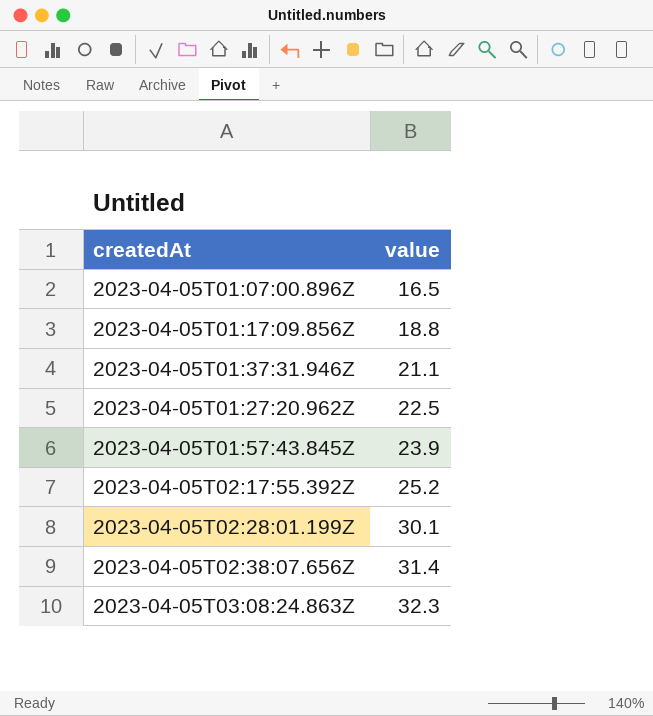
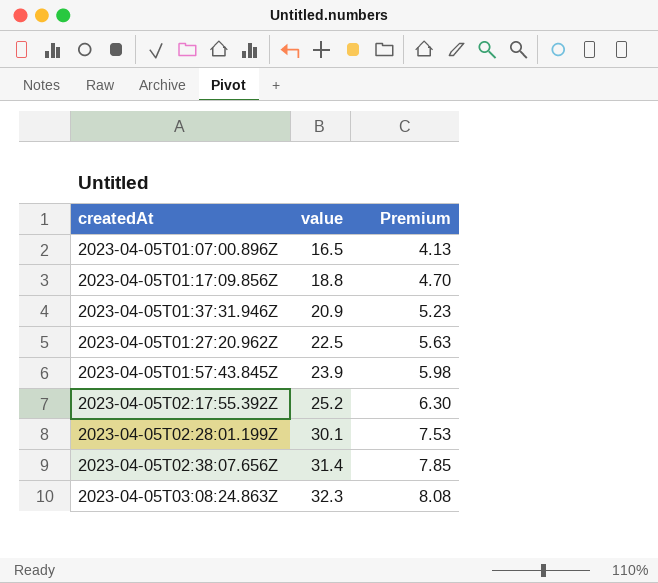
column Premium | formula: none -> [value] * 0.25
2023-04-05T01:37:31.946Z | value: 21.1 -> 20.9

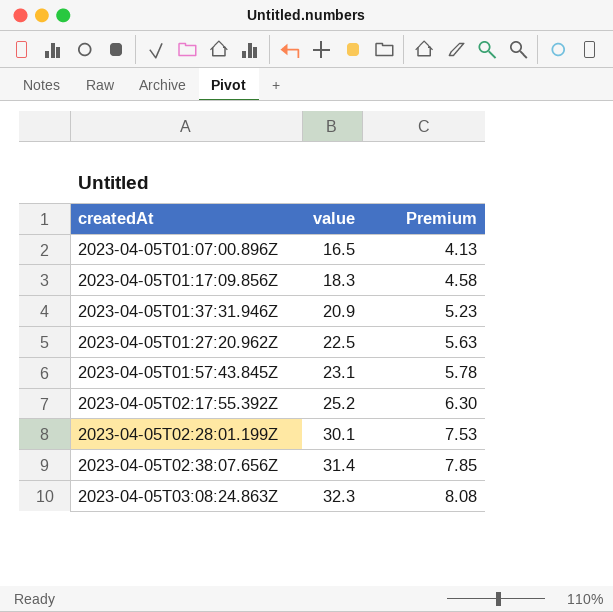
2023-04-05T01:17:09.856Z | value: 18.8 -> 18.3
2023-04-05T01:17:09.856Z | Premium: 4.70 -> 4.58
2023-04-05T01:57:43.845Z | value: 23.9 -> 23.1
2023-04-05T01:57:43.845Z | Premium: 5.98 -> 5.78

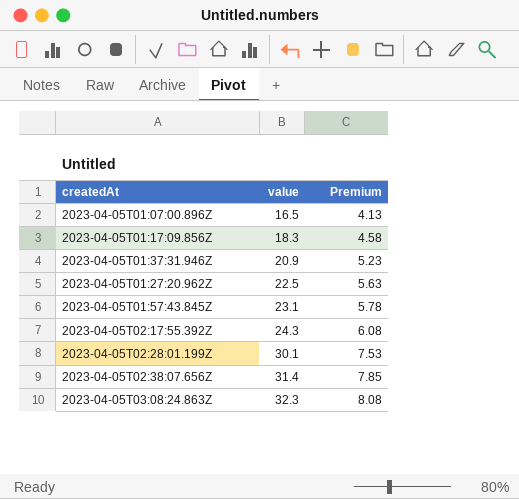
2023-04-05T02:17:55.392Z | value: 25.2 -> 24.3
2023-04-05T02:17:55.392Z | Premium: 6.30 -> 6.08

